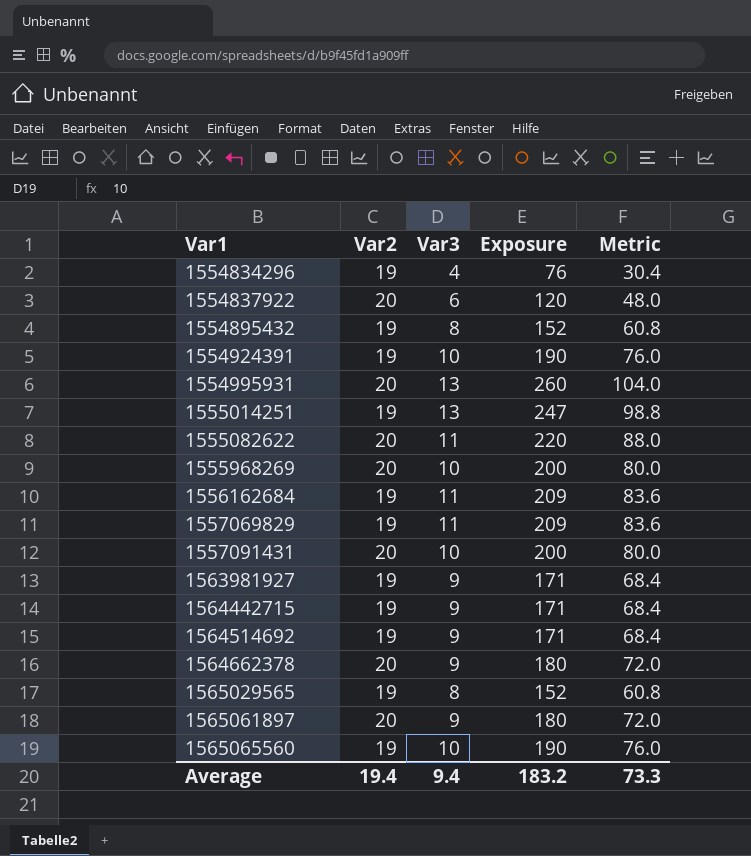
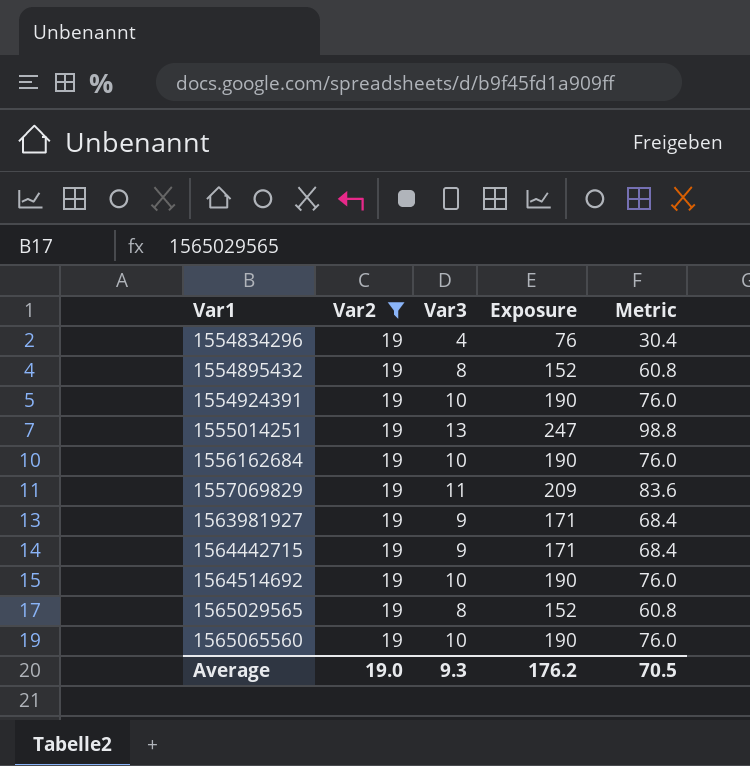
filter: none -> Var2 = 19
1556162684 | Var3: 11 -> 10
1556162684 | Exposure: 209 -> 190
1556162684 | Metric: 83.6 -> 76.0
1564514692 | Var3: 9 -> 10
1564514692 | Exposure: 171 -> 190
1564514692 | Metric: 68.4 -> 76.0
Average | Var2: 19.4 -> 19.0
Average | Var3: 9.4 -> 9.3
Average | Exposure: 183.2 -> 176.2
Average | Metric: 73.3 -> 70.5

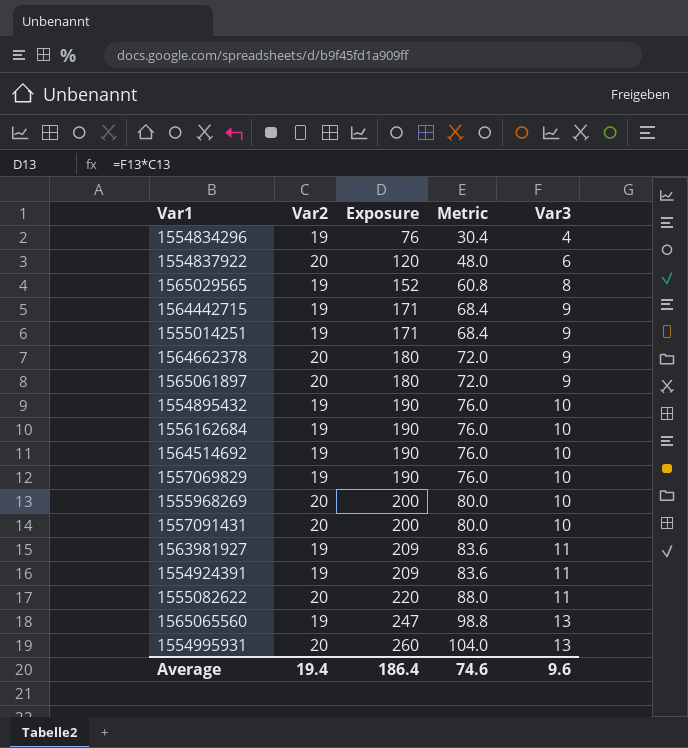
filter: Var2 = 19 -> none
row order: Var1 ascending -> Exposure ascending
column Var3 | position: 3 -> 5
1555014251 | Exposure: 247 -> 171
1555014251 | Metric: 98.8 -> 68.4
1555014251 | Var3: 13 -> 9
1554895432 | Exposure: 152 -> 190
1554895432 | Metric: 60.8 -> 76.0
1554895432 | Var3: 8 -> 10
1557069829 | Exposure: 209 -> 190
1557069829 | Metric: 83.6 -> 76.0
1557069829 | Var3: 11 -> 10
1563981927 | Exposure: 171 -> 209
1563981927 | Metric: 68.4 -> 83.6
1563981927 | Var3: 9 -> 11
1554924391 | Exposure: 190 -> 209
1554924391 | Metric: 76.0 -> 83.6
1554924391 | Var3: 10 -> 11
1565065560 | Exposure: 190 -> 247
1565065560 | Metric: 76.0 -> 98.8
1565065560 | Var3: 10 -> 13
Average | Var2: 19.0 -> 19.4
Average | Exposure: 176.2 -> 186.4
Average | Metric: 70.5 -> 74.6
Average | Var3: 9.3 -> 9.6

